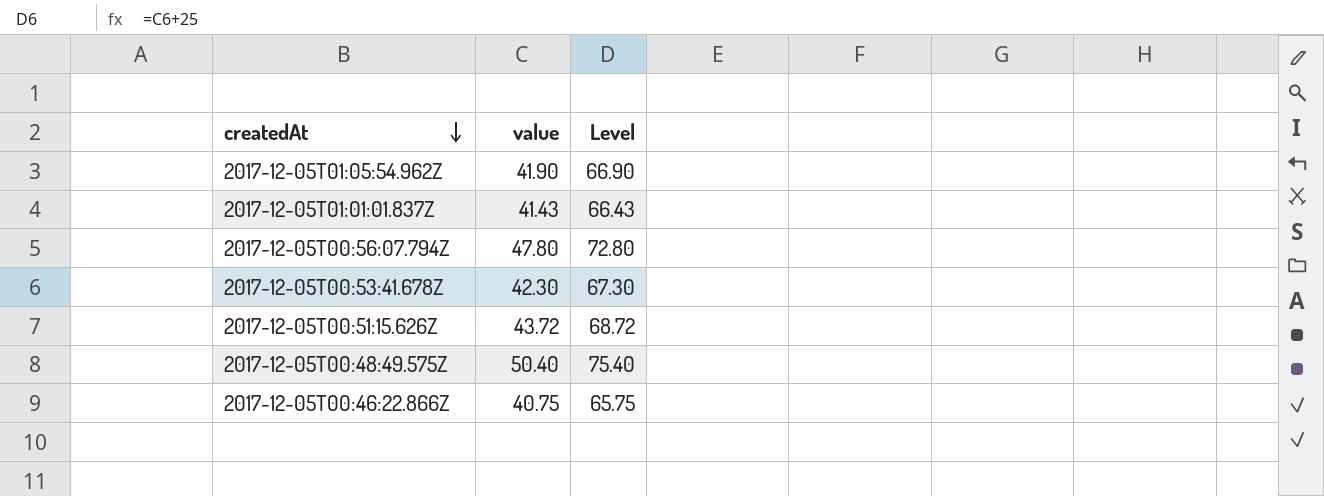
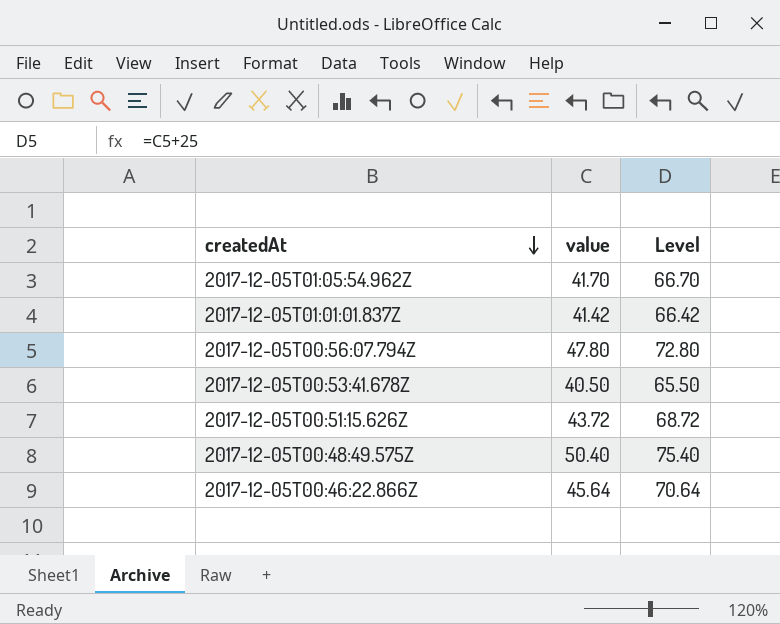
2017-12-05T01:05:54.962Z | value: 41.90 -> 41.70
2017-12-05T01:05:54.962Z | Level: 66.90 -> 66.70
2017-12-05T01:01:01.837Z | value: 41.43 -> 41.42
2017-12-05T01:01:01.837Z | Level: 66.43 -> 66.42
2017-12-05T00:53:41.678Z | value: 42.30 -> 40.50
2017-12-05T00:53:41.678Z | Level: 67.30 -> 65.50
2017-12-05T00:46:22.866Z | value: 40.75 -> 45.64
2017-12-05T00:46:22.866Z | Level: 65.75 -> 70.64

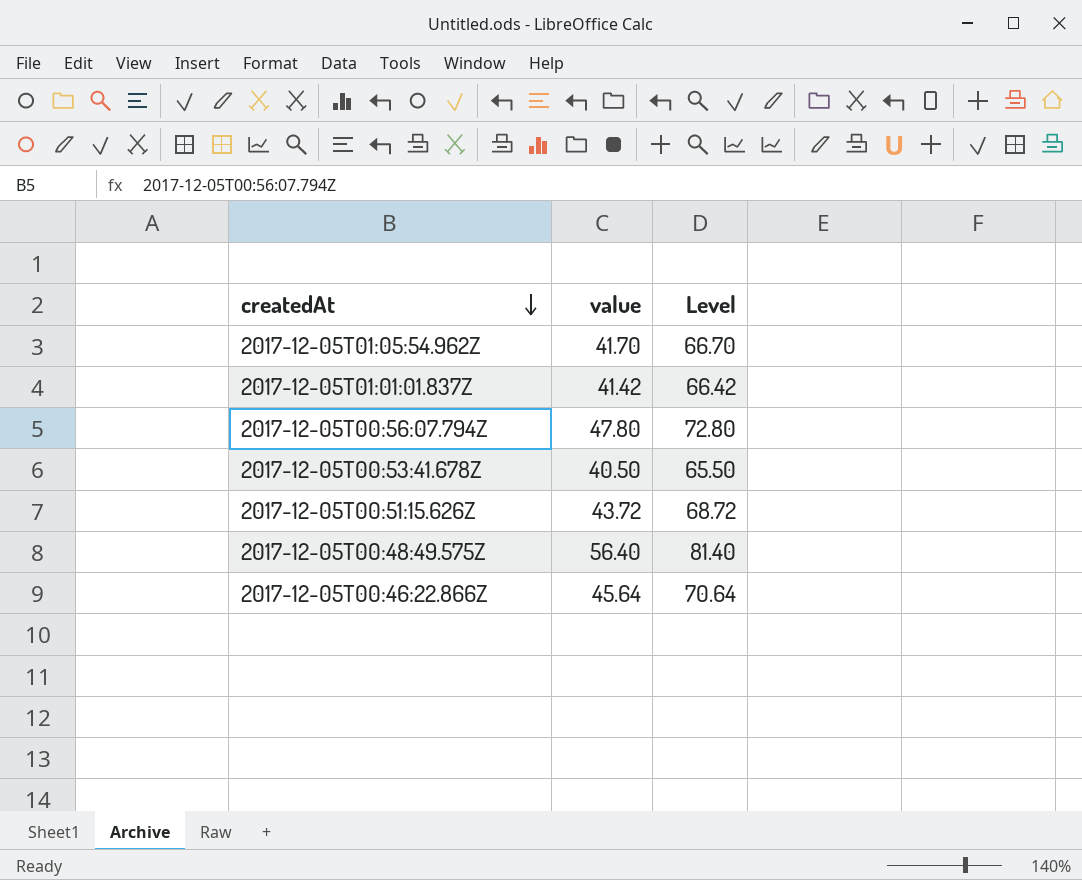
2017-12-05T00:48:49.575Z | value: 50.40 -> 56.40
2017-12-05T00:48:49.575Z | Level: 75.40 -> 81.40

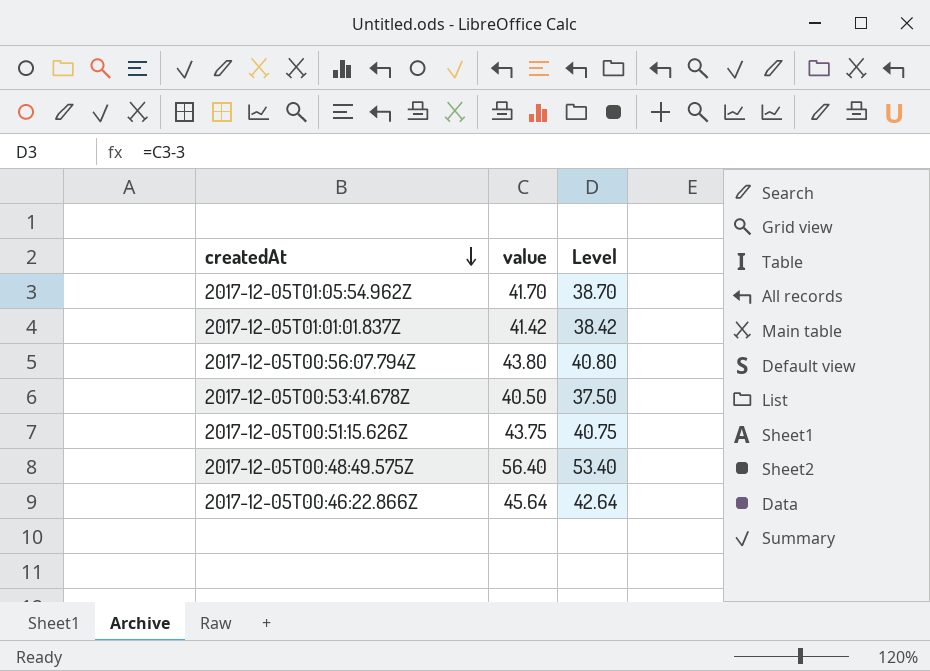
column Level | formula: [value] + 25 -> [value] - 3
2017-12-05T00:56:07.794Z | value: 47.80 -> 43.80
2017-12-05T00:51:15.626Z | value: 43.72 -> 43.75

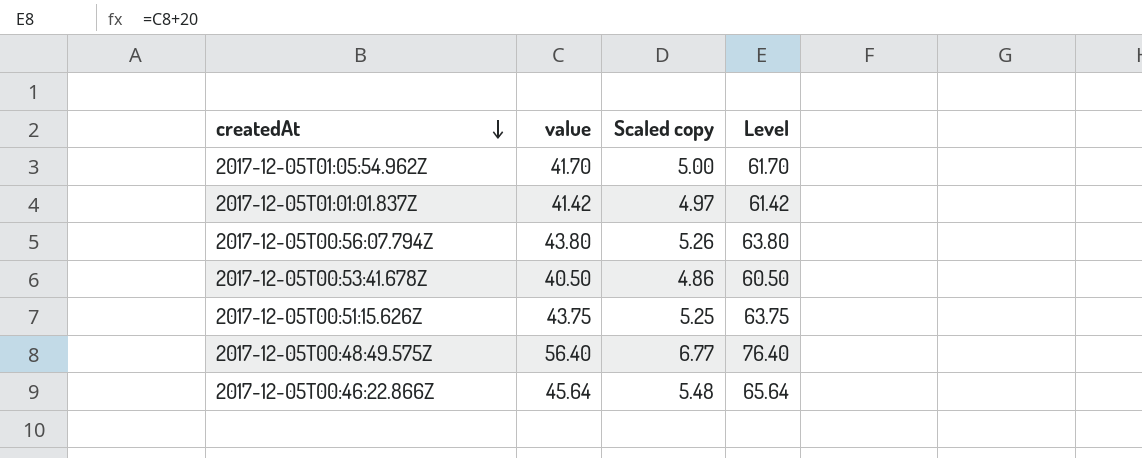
column Scaled copy | formula: none -> [value] * 0.12
column Level | formula: [value] - 3 -> [value] + 20

